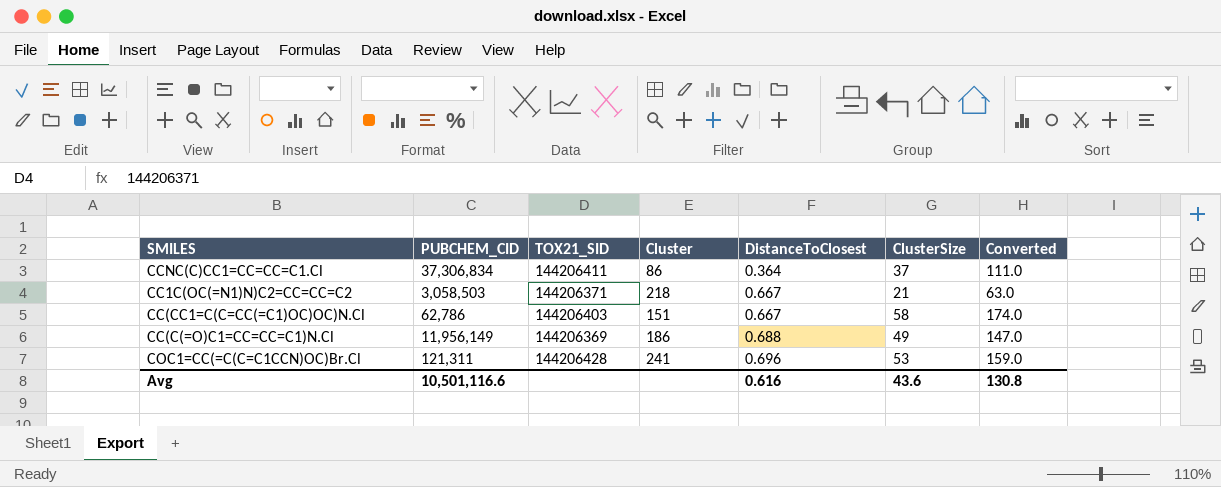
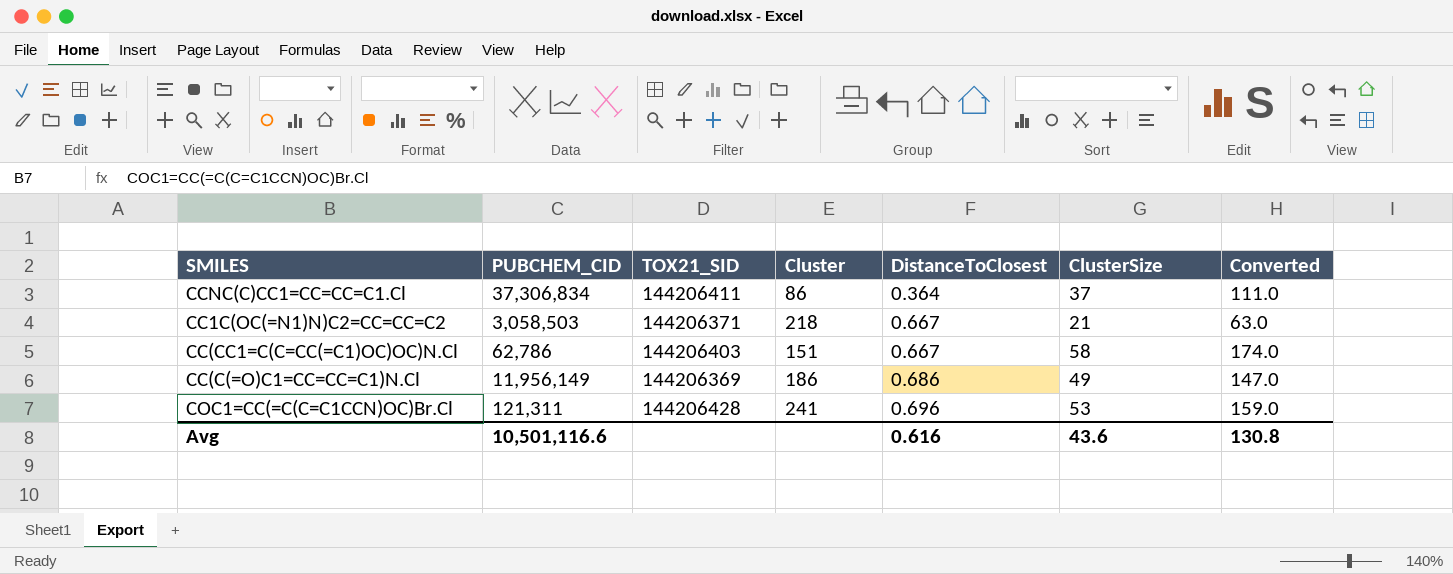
CC(C(=O)C1=CC=CC=C1)N.Cl | DistanceToClosest: 0.688 -> 0.686

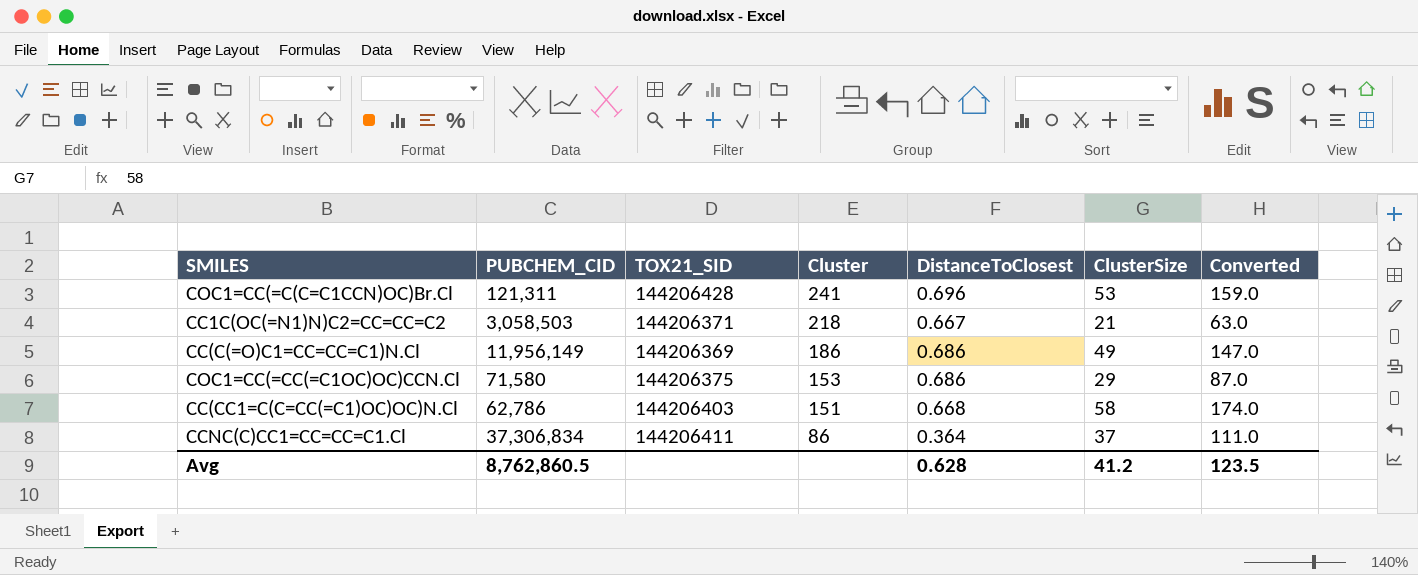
row order: DistanceToClosest ascending -> Cluster descending
row COC1=CC(=CC(=C1OC)OC)CCN.Cl: none -> 71,580 | 144206375 | 153 | 0.686 | 29 | 87.0
CC(CC1=C(C=CC(=C1)OC)OC)N.Cl | DistanceToClosest: 0.667 -> 0.668
Avg | PUBCHEM_CID: 10,501,116.6 -> 8,762,860.5
Avg | DistanceToClosest: 0.616 -> 0.628
Avg | ClusterSize: 43.6 -> 41.2
Avg | Converted: 130.8 -> 123.5

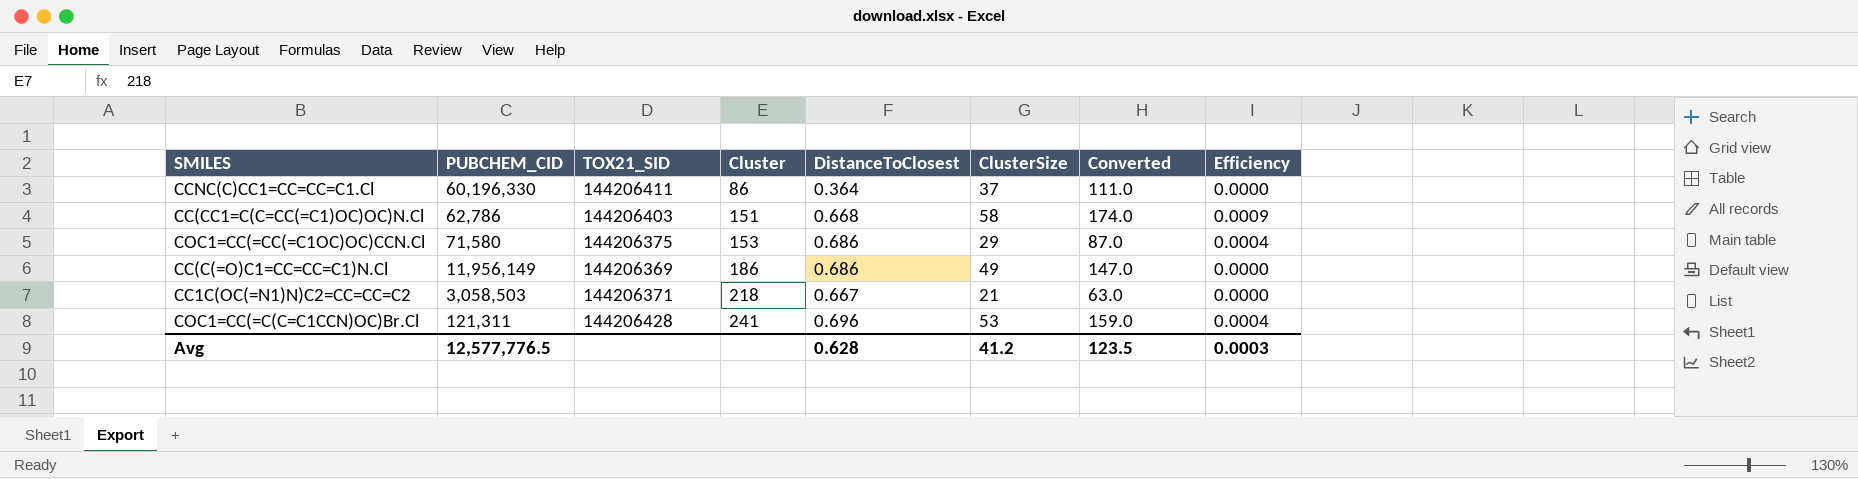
row order: Cluster descending -> Cluster ascending
column Efficiency | formula: none -> [ClusterSize] / [PUBCHEM_CID]
CCNC(C)CC1=CC=CC=C1.Cl | PUBCHEM_CID: 37,306,834 -> 60,196,330
Avg | PUBCHEM_CID: 8,762,860.5 -> 12,577,776.5

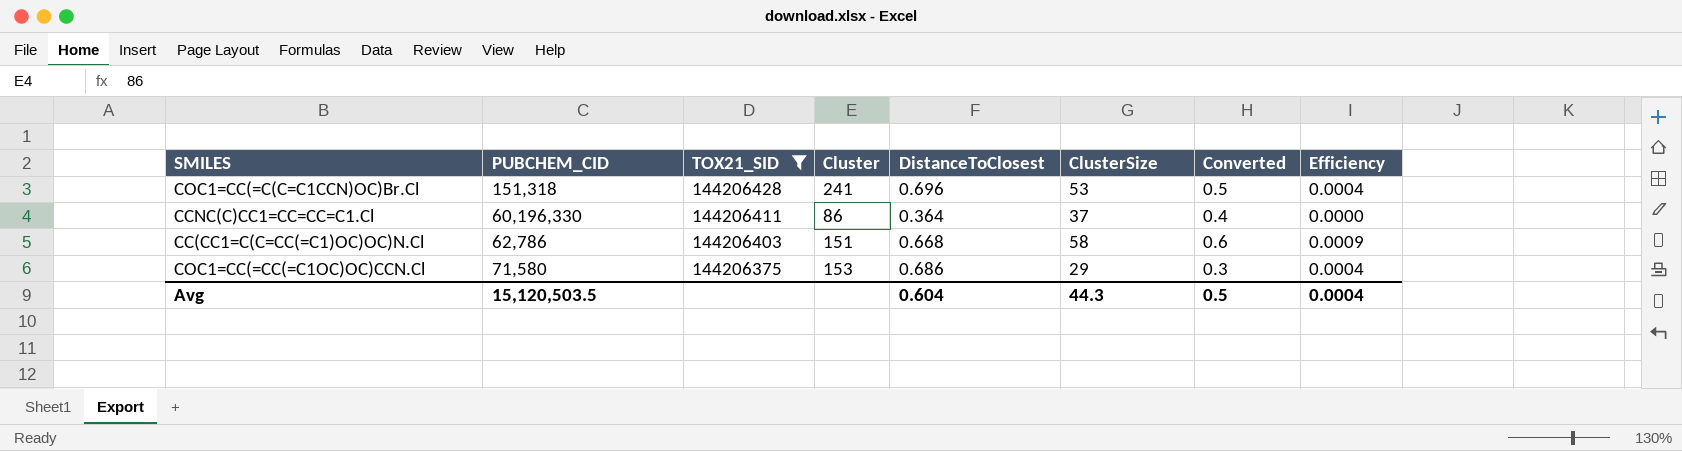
filter: none -> TOX21_SID >= 144206375
row order: Cluster ascending -> TOX21_SID descending
column Converted | formula: [ClusterSize] * 3 -> [ClusterSize] * 0.01
COC1=CC(=C(C=C1CCN)OC)Br.Cl | PUBCHEM_CID: 121,311 -> 151,318
Avg | PUBCHEM_CID: 12,577,776.5 -> 15,120,503.5
Avg | DistanceToClosest: 0.628 -> 0.604
Avg | ClusterSize: 41.2 -> 44.3
Avg | Converted: 123.5 -> 0.5
Avg | Efficiency: 0.0003 -> 0.0004

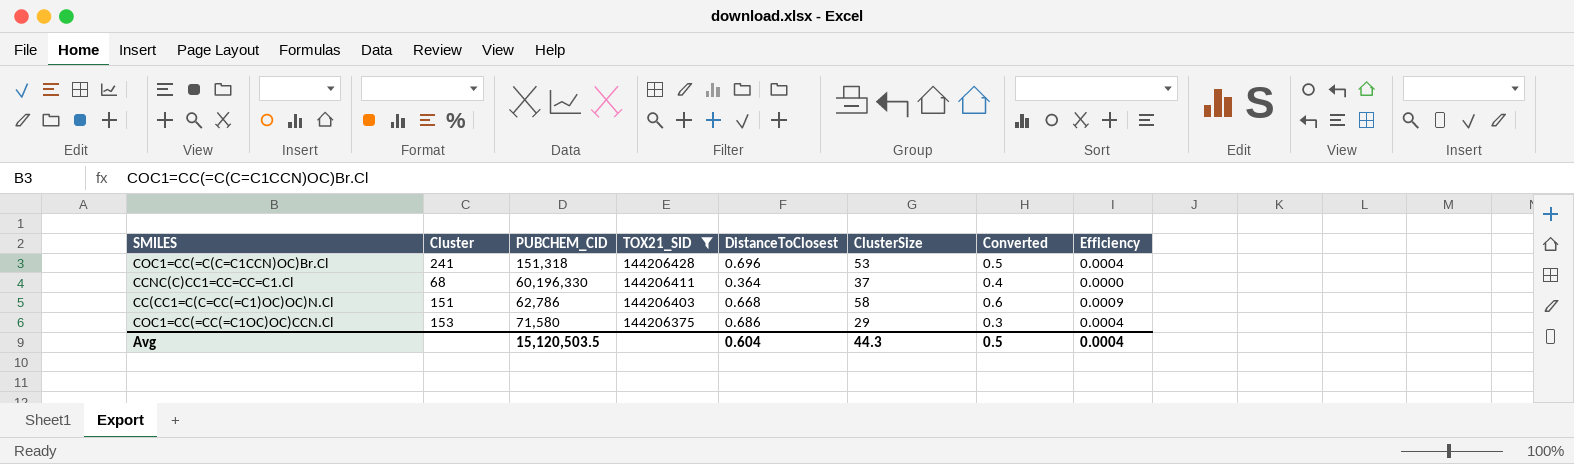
column Cluster | position: 4 -> 2
CCNC(C)CC1=CC=CC=C1.Cl | Cluster: 86 -> 68

